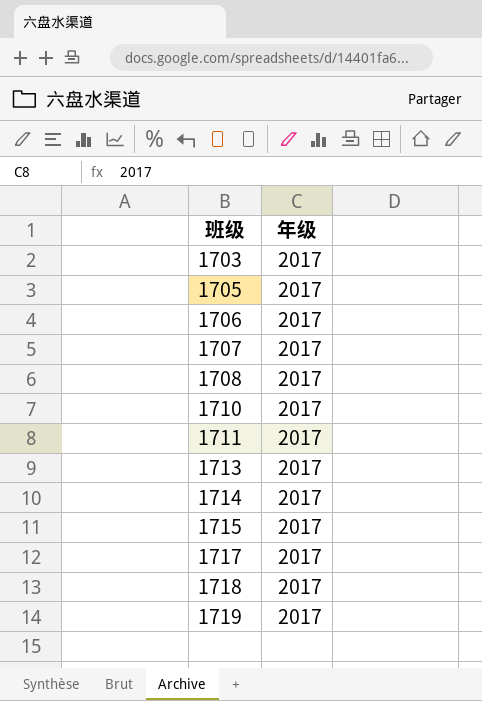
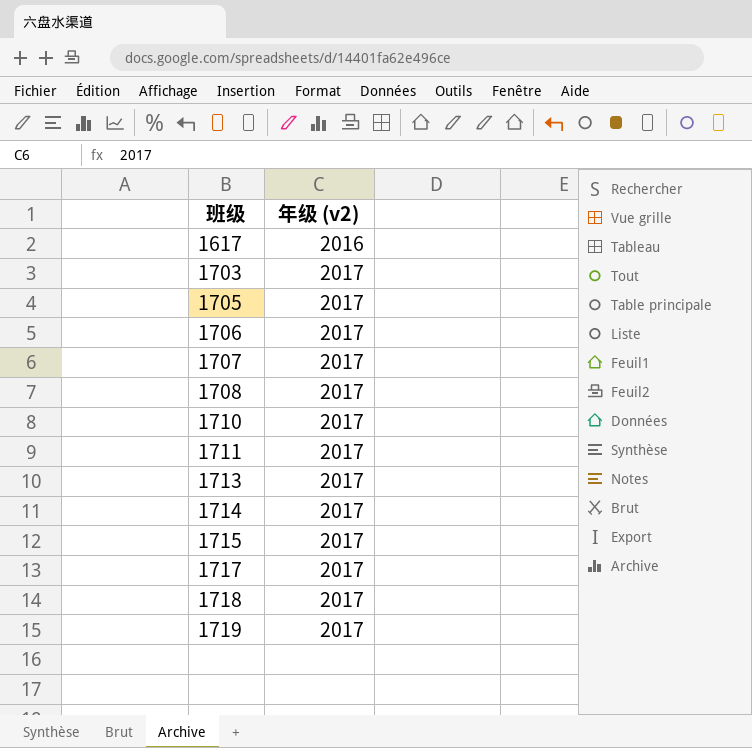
column name: 年级 -> 年级 (v2)
row 1617: none -> 2016

